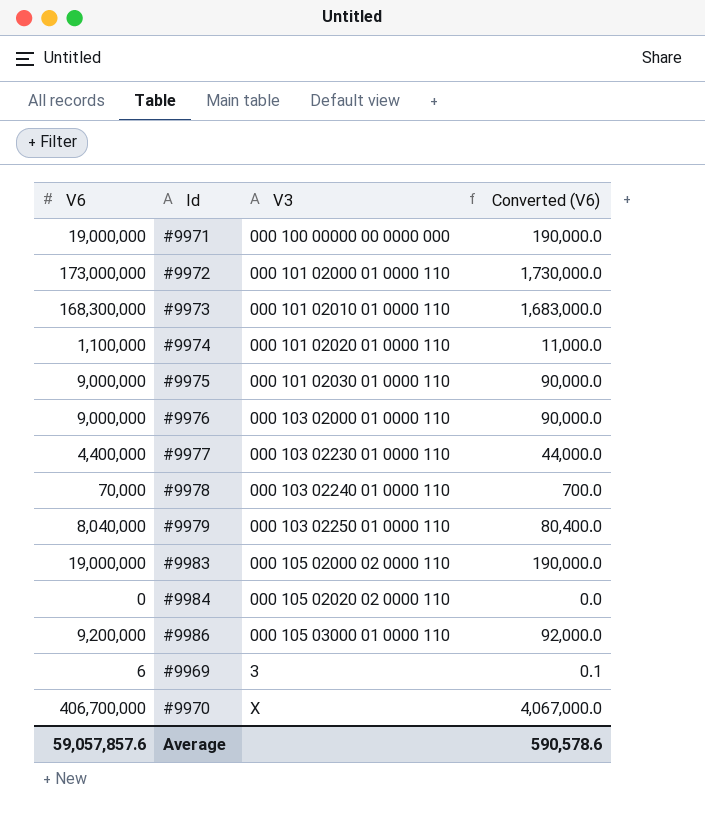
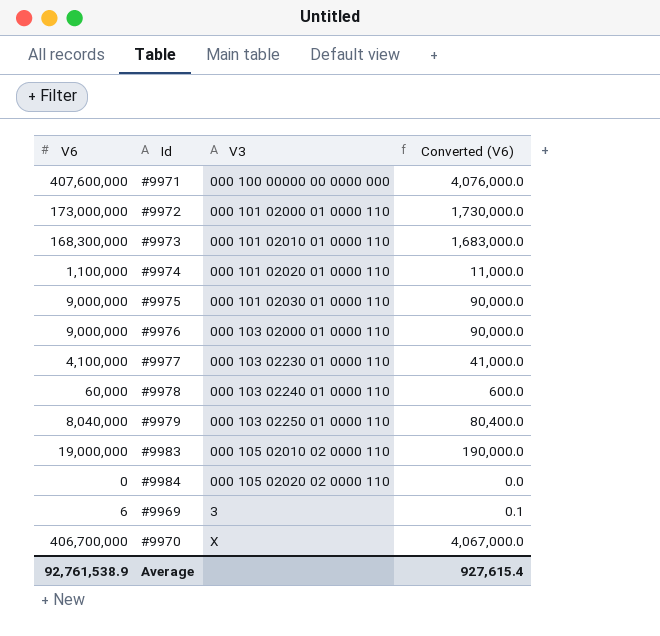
row #9986: 9,200,000 | 000 105 03000 01 0000 110 | 92,000.0 -> none
#9971 | V6: 19,000,000 -> 407,600,000
#9971 | Converted (V6): 190,000.0 -> 4,076,000.0
#9977 | V6: 4,400,000 -> 4,100,000
#9977 | Converted (V6): 44,000.0 -> 41,000.0
#9978 | V6: 70,000 -> 60,000
#9978 | Converted (V6): 700.0 -> 600.0
#9983 | V3: 000 105 02000 02 0000 110 -> 000 105 02010 02 0000 110
Average | V6: 59,057,857.6 -> 92,761,538.9
Average | Converted (V6): 590,578.6 -> 927,615.4

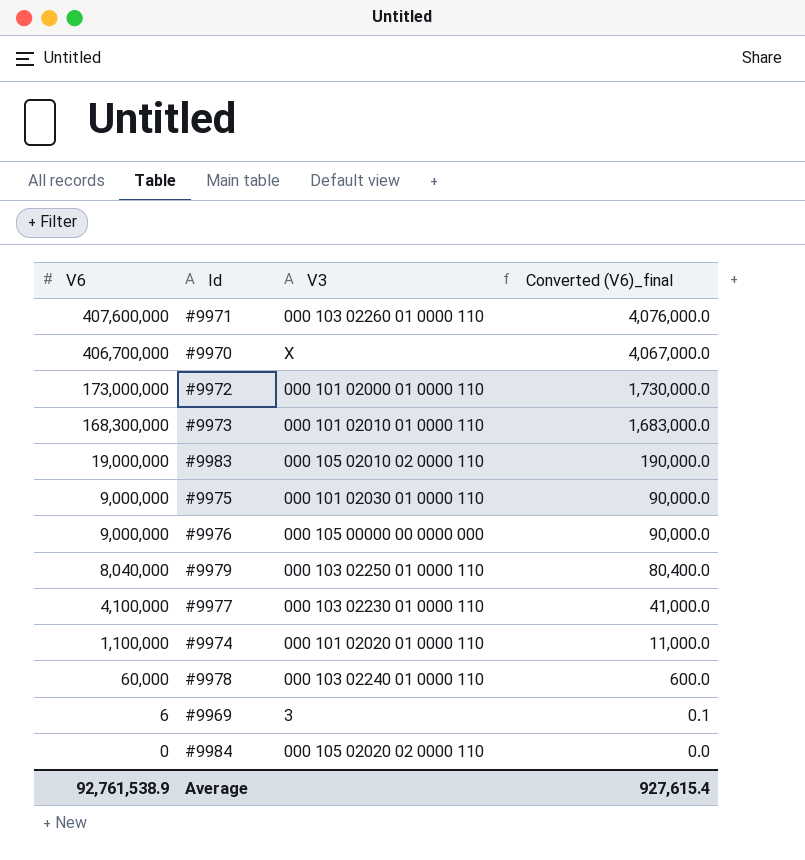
row order: V3 ascending -> V6 descending
column name: Converted (V6) -> Converted (V6)_final
#9971 | V3: 000 100 00000 00 0000 000 -> 000 103 02260 01 0000 110
#9976 | V3: 000 103 02000 01 0000 110 -> 000 105 00000 00 0000 000

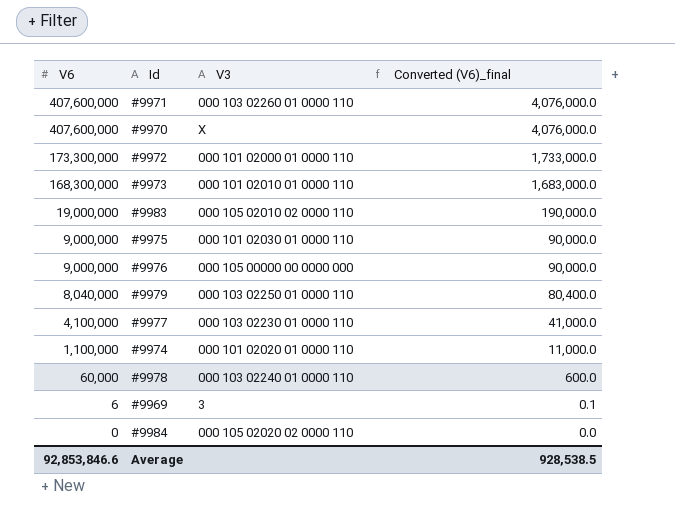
#9970 | V6: 406,700,000 -> 407,600,000
#9970 | Converted (V6)_final: 4,067,000.0 -> 4,076,000.0
#9972 | V6: 173,000,000 -> 173,300,000
#9972 | Converted (V6)_final: 1,730,000.0 -> 1,733,000.0
Average | V6: 92,761,538.9 -> 92,853,846.6
Average | Converted (V6)_final: 927,615.4 -> 928,538.5

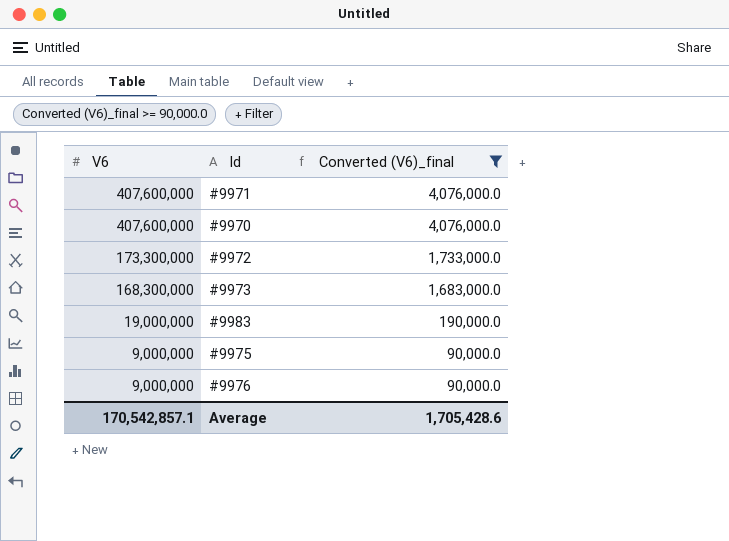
filter: none -> Converted (V6)_final >= 90,000.0
column V3 | position: 3 -> none
Average | V6: 92,853,846.6 -> 170,542,857.1
Average | Converted (V6)_final: 928,538.5 -> 1,705,428.6

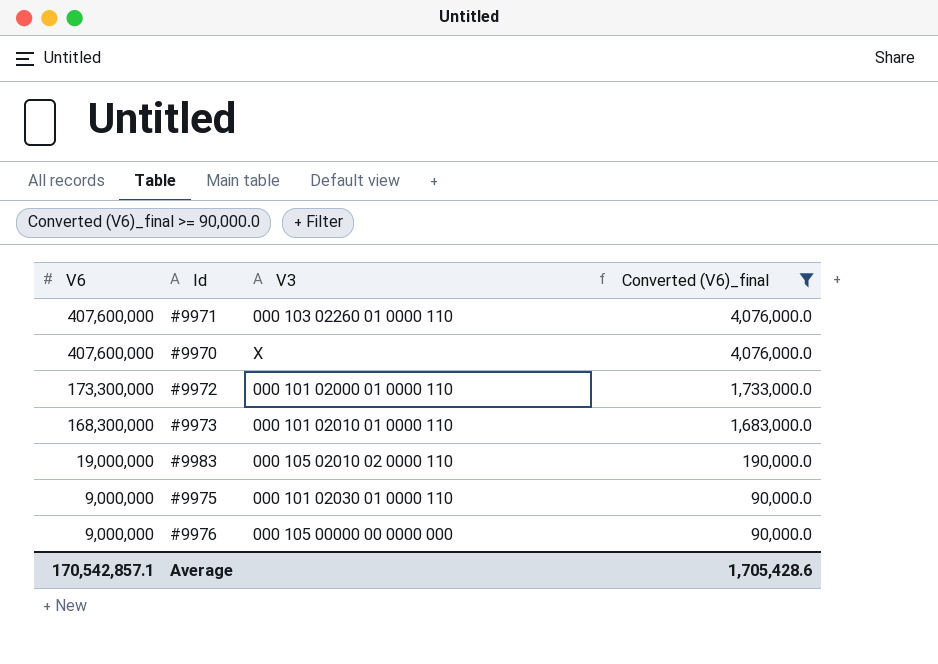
column V3 | position: none -> 3

